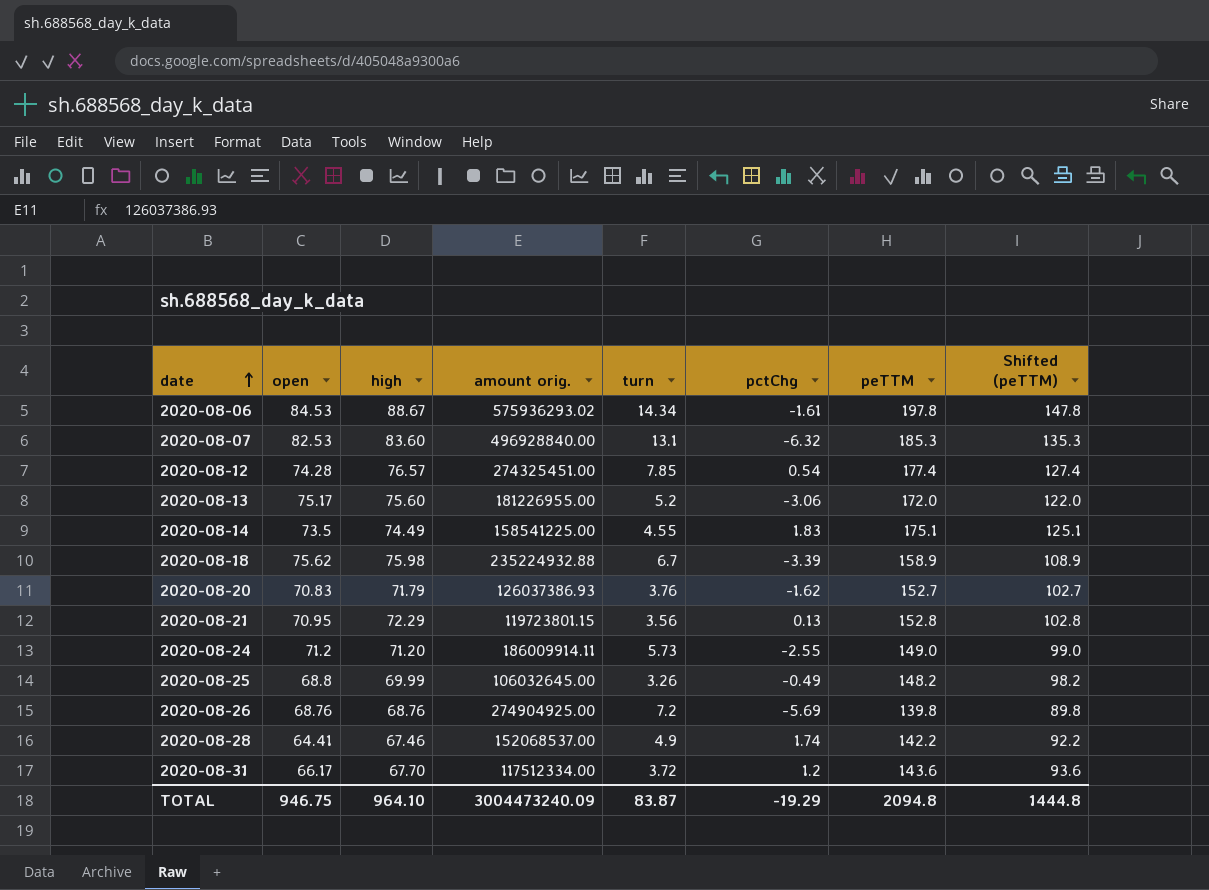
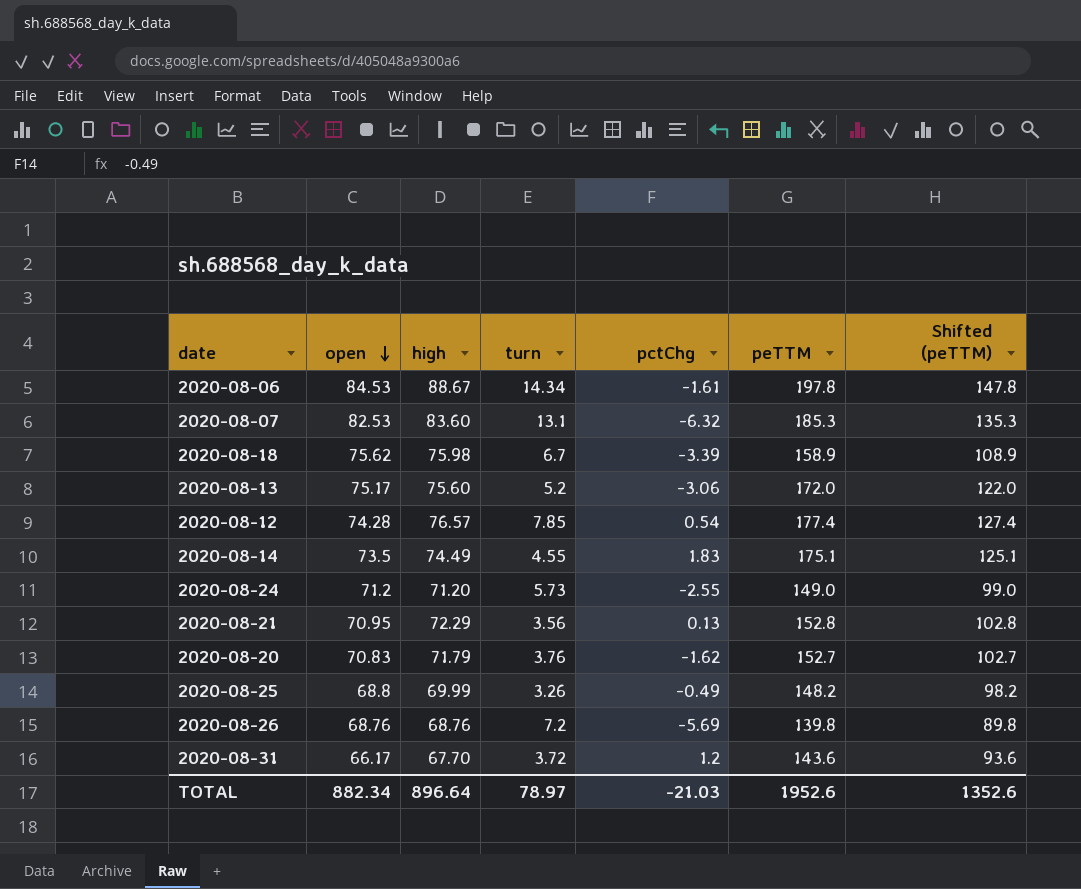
row order: date ascending -> open descending
column amount orig. | position: 4 -> none
row 2020-08-28: 64.41 | 67.46 | 152068537.00 | 4.9 | 1.74 | 142.2 | 92.2 -> none
TOTAL | open: 946.75 -> 882.34
TOTAL | high: 964.10 -> 896.64
TOTAL | turn: 83.87 -> 78.97
TOTAL | pctChg: -19.29 -> -21.03
TOTAL | peTTM: 2094.8 -> 1952.6
TOTAL | Shifted (peTTM): 1444.8 -> 1352.6

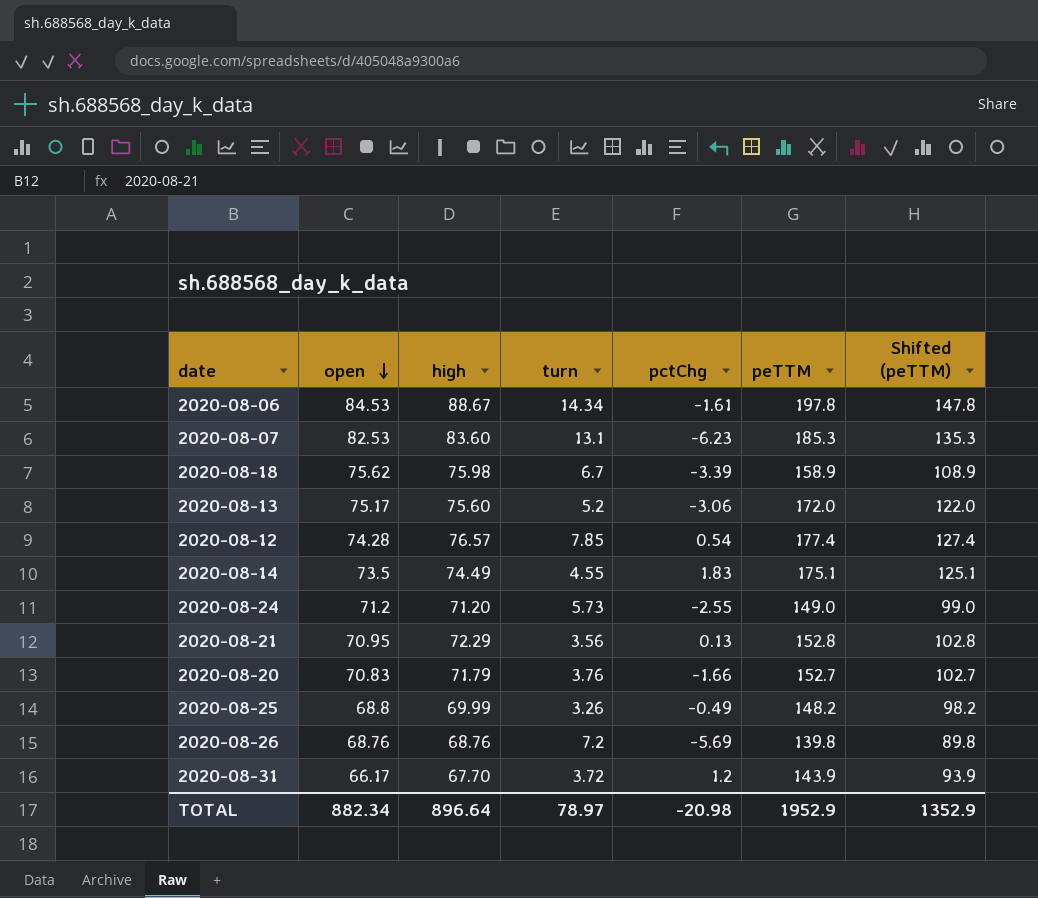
2020-08-07 | pctChg: -6.32 -> -6.23
2020-08-20 | pctChg: -1.62 -> -1.66
2020-08-31 | peTTM: 143.6 -> 143.9
2020-08-31 | Shifted (peTTM): 93.6 -> 93.9
TOTAL | pctChg: -21.03 -> -20.98
TOTAL | peTTM: 1952.6 -> 1952.9
TOTAL | Shifted (peTTM): 1352.6 -> 1352.9

